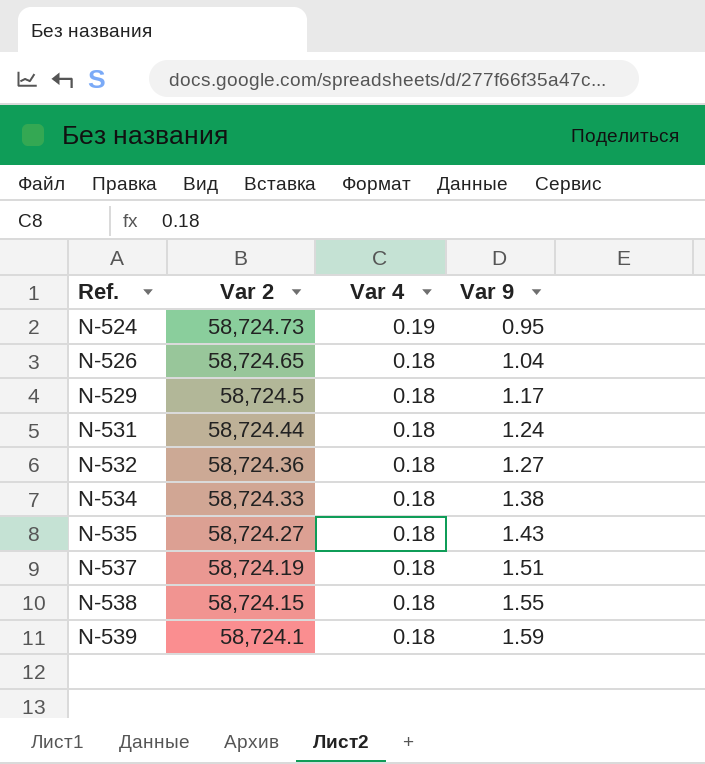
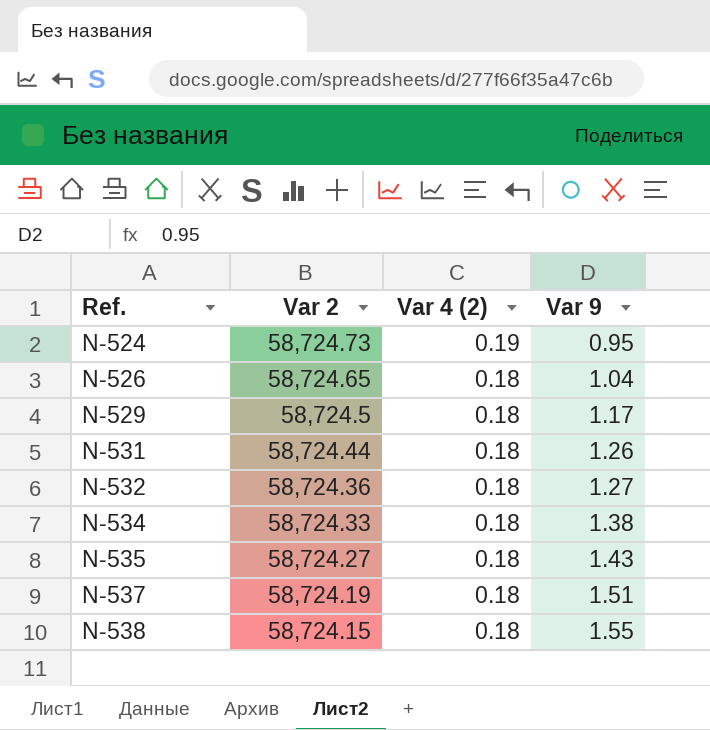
column name: Var 4 -> Var 4 (2)
row N-539: 58,724.1 | 0.18 | 1.59 -> none
N-531 | Var 9: 1.24 -> 1.26

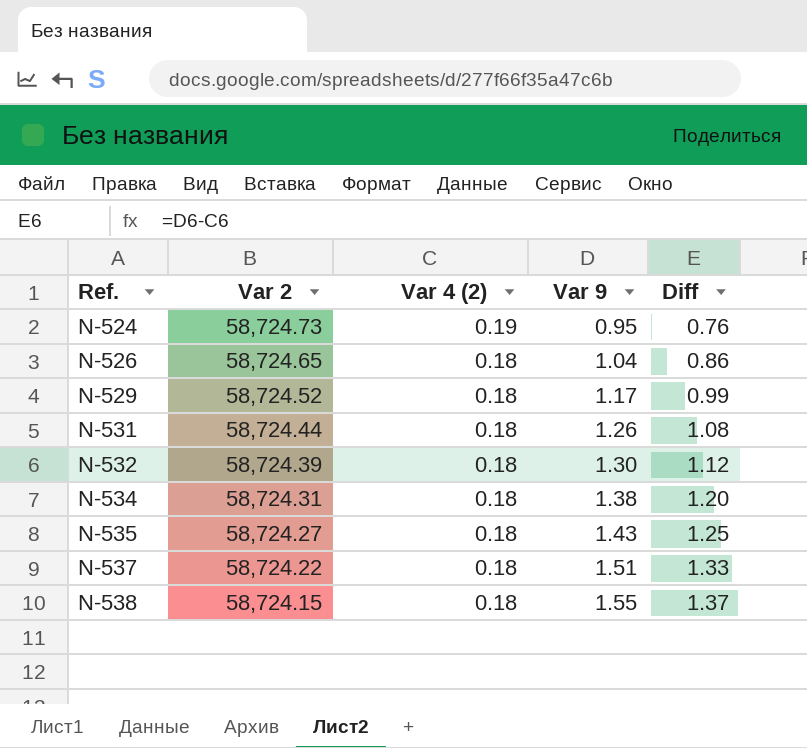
column Diff | formula: none -> [Var 9] - [Var 4 (2)]
N-529 | Var 2: 58,724.5 -> 58,724.52
N-532 | Var 2: 58,724.36 -> 58,724.39
N-532 | Var 9: 1.27 -> 1.30
N-534 | Var 2: 58,724.33 -> 58,724.31
N-537 | Var 2: 58,724.19 -> 58,724.22

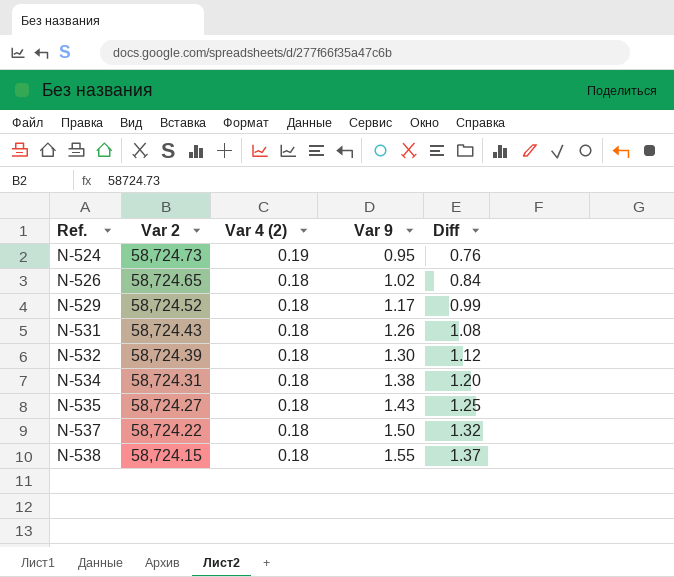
N-526 | Var 9: 1.04 -> 1.02
N-526 | Diff: 0.86 -> 0.84
N-531 | Var 2: 58,724.44 -> 58,724.43
N-537 | Var 9: 1.51 -> 1.50
N-537 | Diff: 1.33 -> 1.32

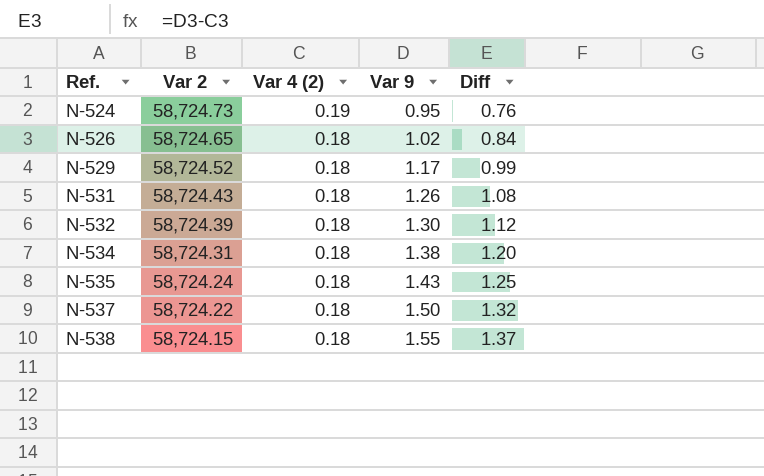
N-535 | Var 2: 58,724.27 -> 58,724.24

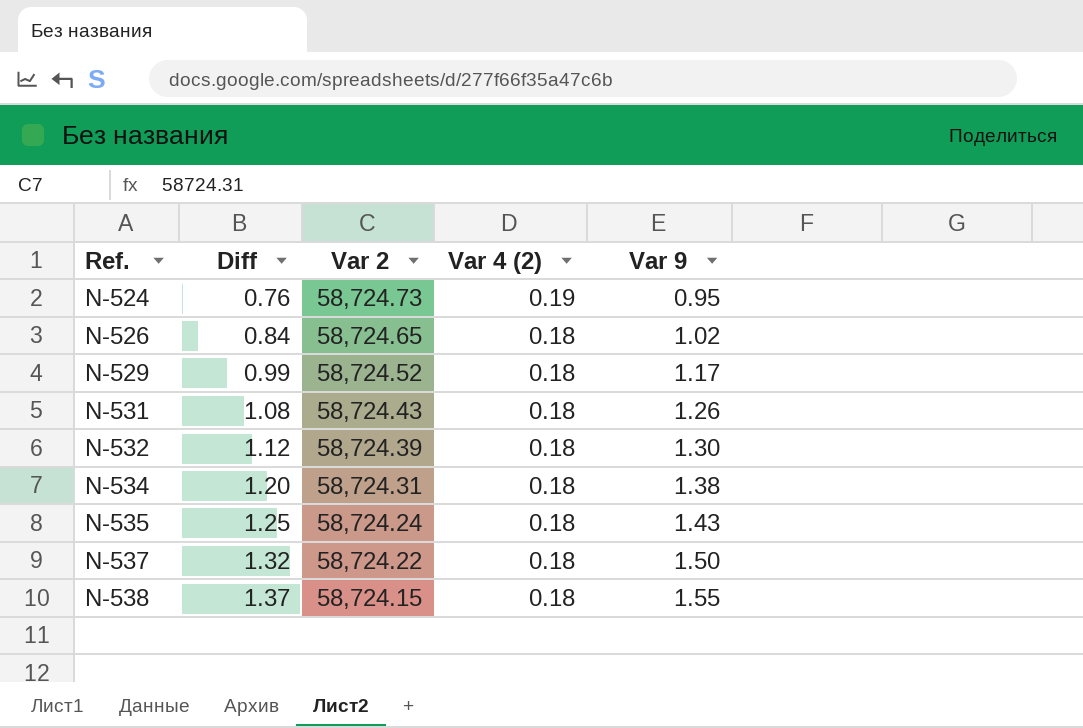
column Diff | position: 5 -> 2

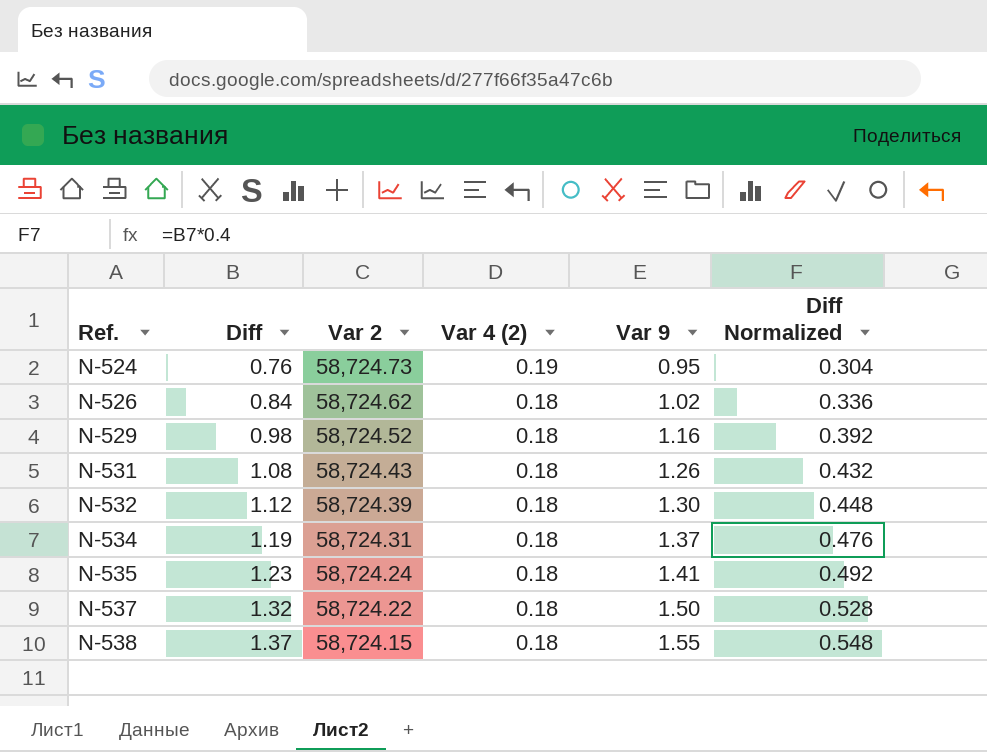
column Diff Normalized | formula: none -> [Diff] * 0.4
N-526 | Var 2: 58,724.65 -> 58,724.62
N-529 | Diff: 0.99 -> 0.98
N-529 | Var 9: 1.17 -> 1.16
N-534 | Diff: 1.20 -> 1.19
N-534 | Var 9: 1.38 -> 1.37
N-535 | Diff: 1.25 -> 1.23
N-535 | Var 9: 1.43 -> 1.41

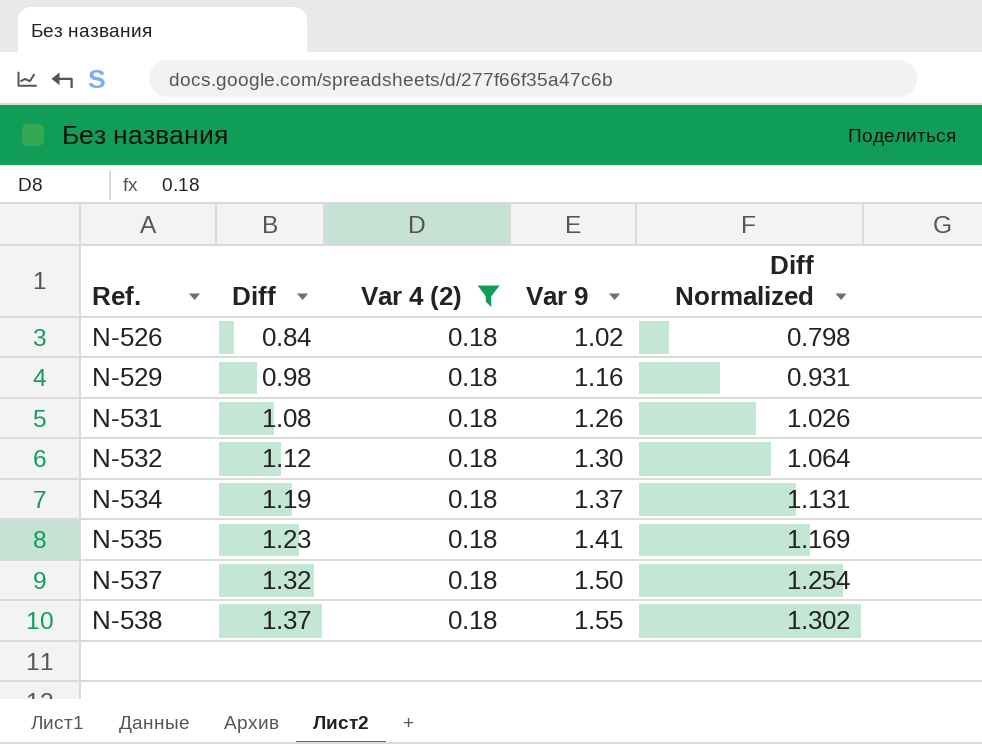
filter: none -> Var 4 (2) = 0.18
column Var 2 | position: 3 -> none
column Diff Normalized | formula: [Diff] * 0.4 -> [Diff] * 0.95

